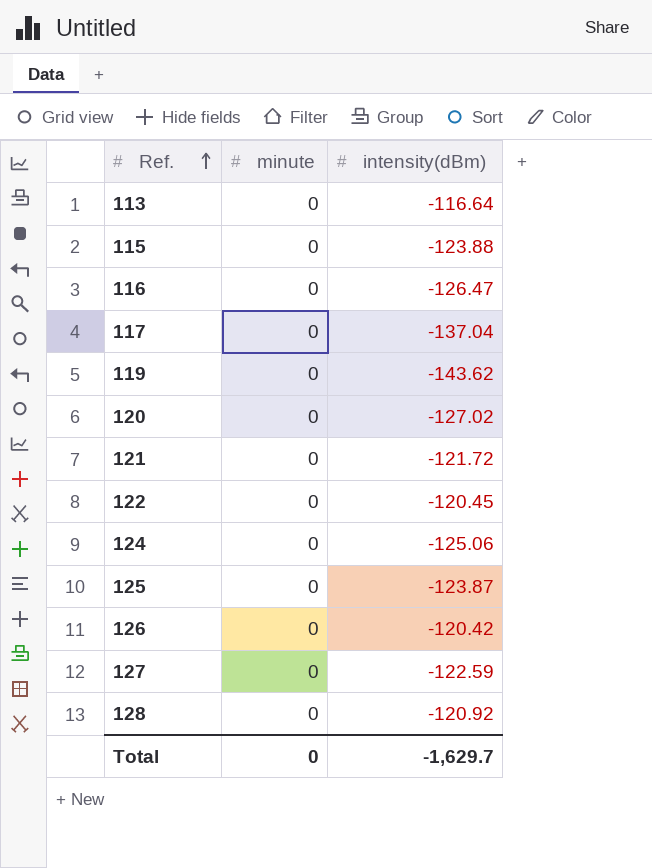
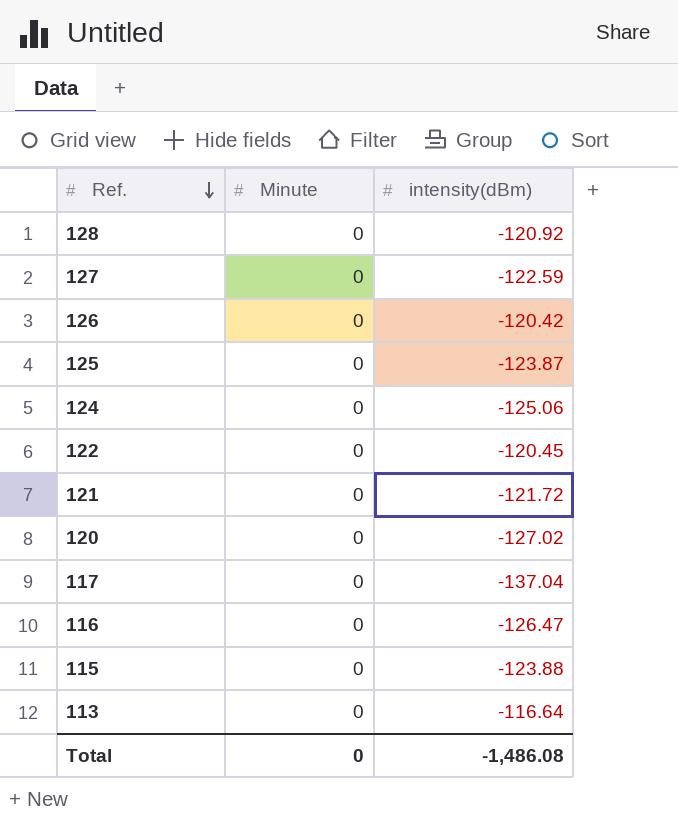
row order: Ref. ascending -> Ref. descending
column name: minute -> Minute
row 119: 0 | -143.62 -> none
Total | intensity(dBm): -1,629.7 -> -1,486.08

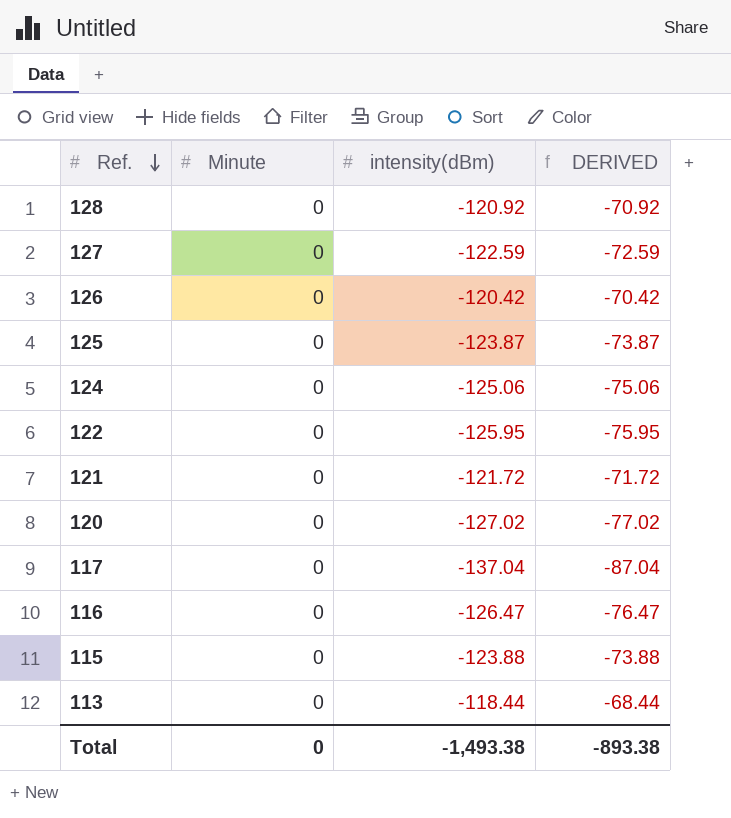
column DERIVED | formula: none -> [intensity(dBm)] + 50
122 | intensity(dBm): -120.45 -> -125.95
113 | intensity(dBm): -116.64 -> -118.44
Total | intensity(dBm): -1,486.08 -> -1,493.38

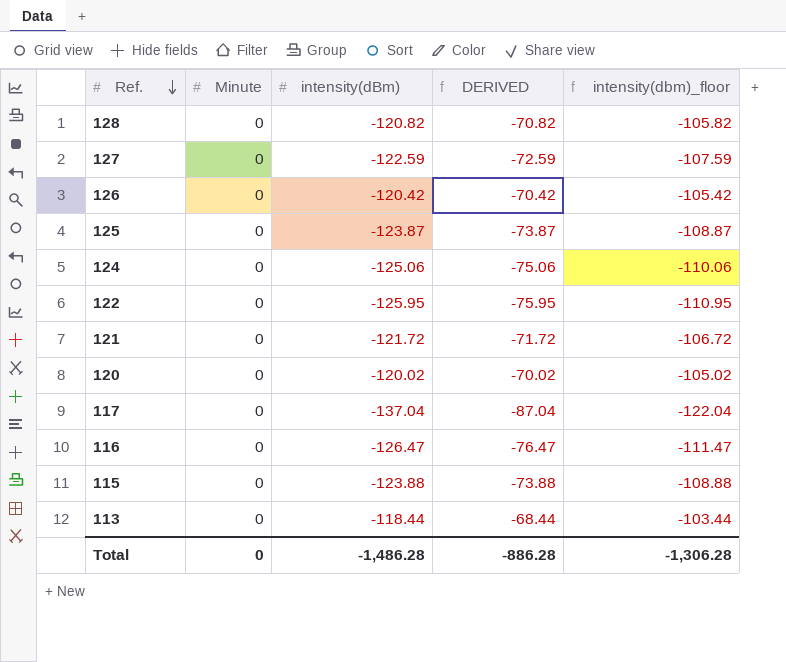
column intensity(dbm)_floor | formula: none -> [intensity(dBm)] + 15
128 | intensity(dBm): -120.92 -> -120.82
128 | DERIVED: -70.92 -> -70.82
120 | intensity(dBm): -127.02 -> -120.02
120 | DERIVED: -77.02 -> -70.02
Total | intensity(dBm): -1,493.38 -> -1,486.28
Total | DERIVED: -893.38 -> -886.28

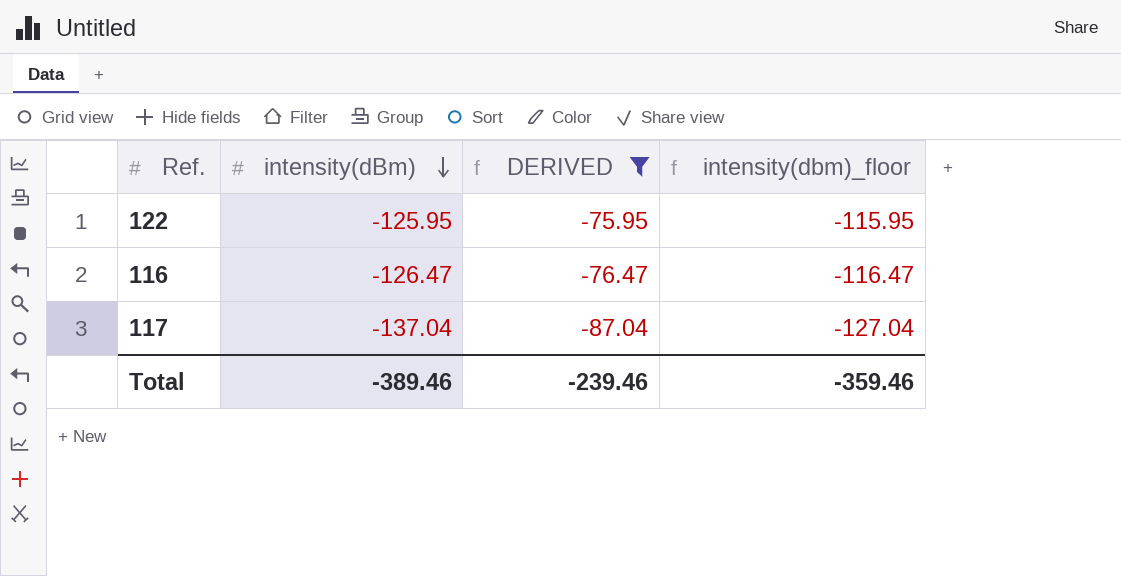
filter: none -> DERIVED <= -75.95
row order: Ref. descending -> intensity(dBm) descending
column Minute | position: 2 -> none
column intensity(dbm)_floor | formula: [intensity(dBm)] + 15 -> [intensity(dBm)] + 10
Total | intensity(dBm): -1,486.28 -> -389.46
Total | DERIVED: -886.28 -> -239.46
Total | intensity(dbm)_floor: -1,306.28 -> -359.46

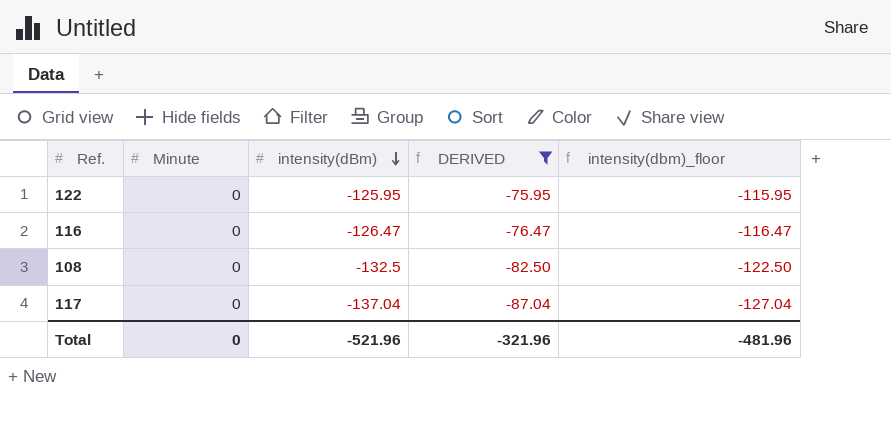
column Minute | position: none -> 2
row 108: none -> 0 | -132.5 | -82.50 | -122.50
Total | intensity(dBm): -389.46 -> -521.96
Total | DERIVED: -239.46 -> -321.96
Total | intensity(dbm)_floor: -359.46 -> -481.96

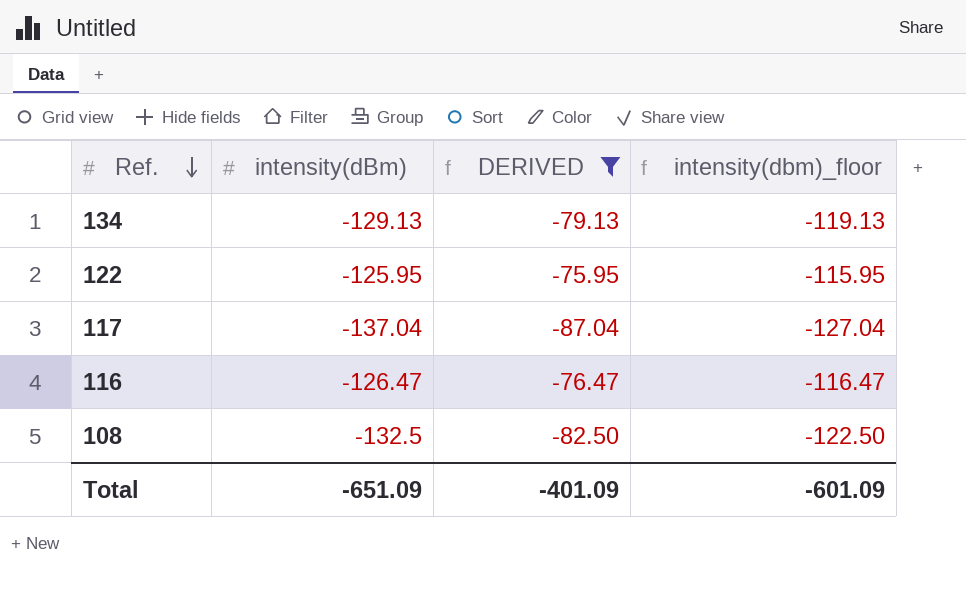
row order: intensity(dBm) descending -> Ref. descending
column Minute | position: 2 -> none
row 134: none -> -129.13 | -79.13 | -119.13
Total | intensity(dBm): -521.96 -> -651.09
Total | DERIVED: -321.96 -> -401.09
Total | intensity(dbm)_floor: -481.96 -> -601.09

